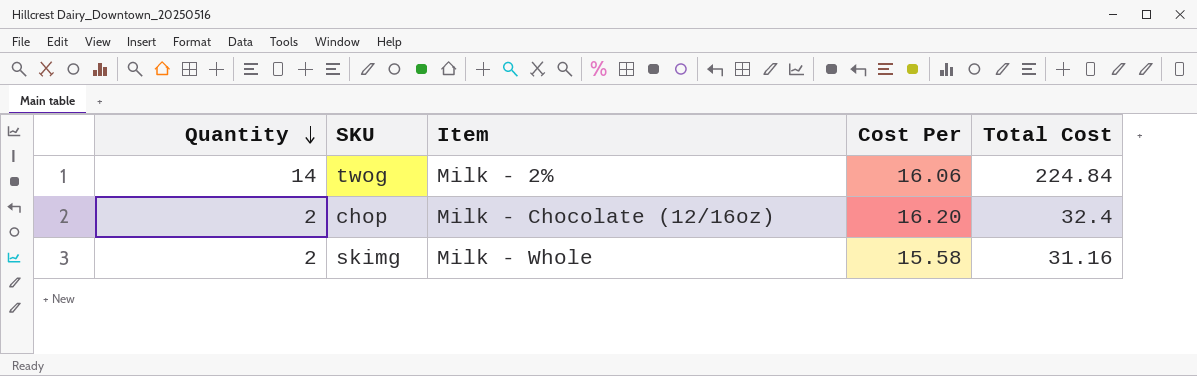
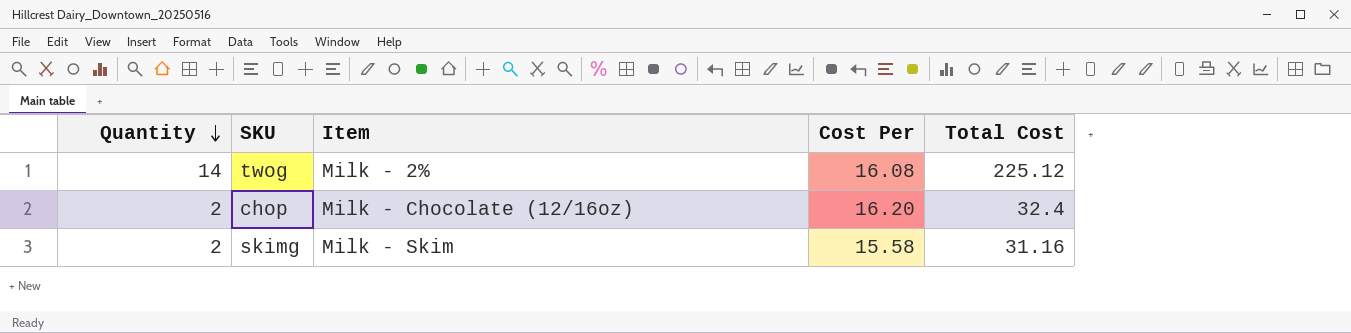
twog | Cost Per: 16.06 -> 16.08
twog | Total Cost: 224.84 -> 225.12
skimg | Item: Milk - Whole -> Milk - Skim

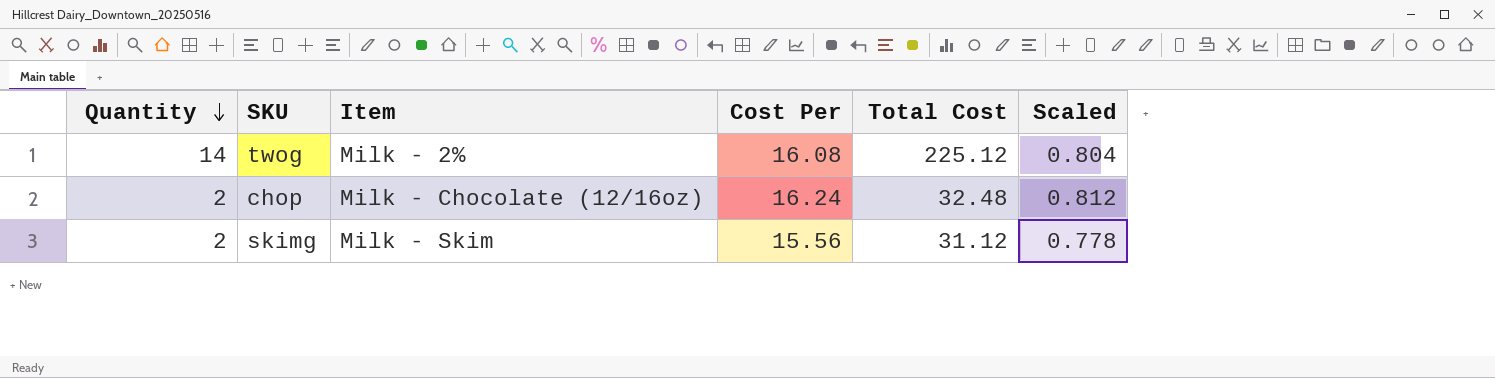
column Scaled | formula: none -> [Cost Per] * 0.05
chop | Cost Per: 16.20 -> 16.24
chop | Total Cost: 32.4 -> 32.48
skimg | Cost Per: 15.58 -> 15.56
skimg | Total Cost: 31.16 -> 31.12

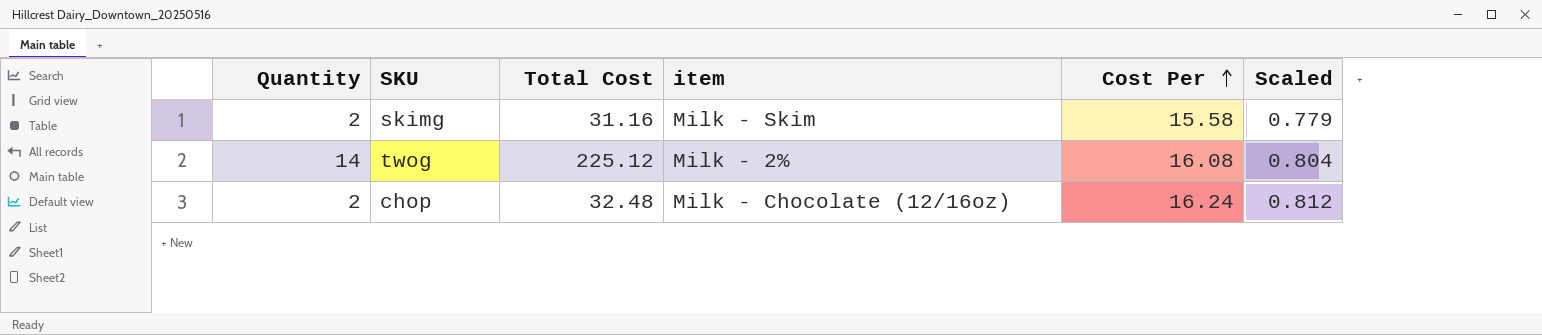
row order: Quantity descending -> Cost Per ascending
column Total Cost | position: 5 -> 3
column name: Item -> item
skimg | Total Cost: 31.12 -> 31.16
skimg | Cost Per: 15.56 -> 15.58
skimg | Scaled: 0.778 -> 0.779

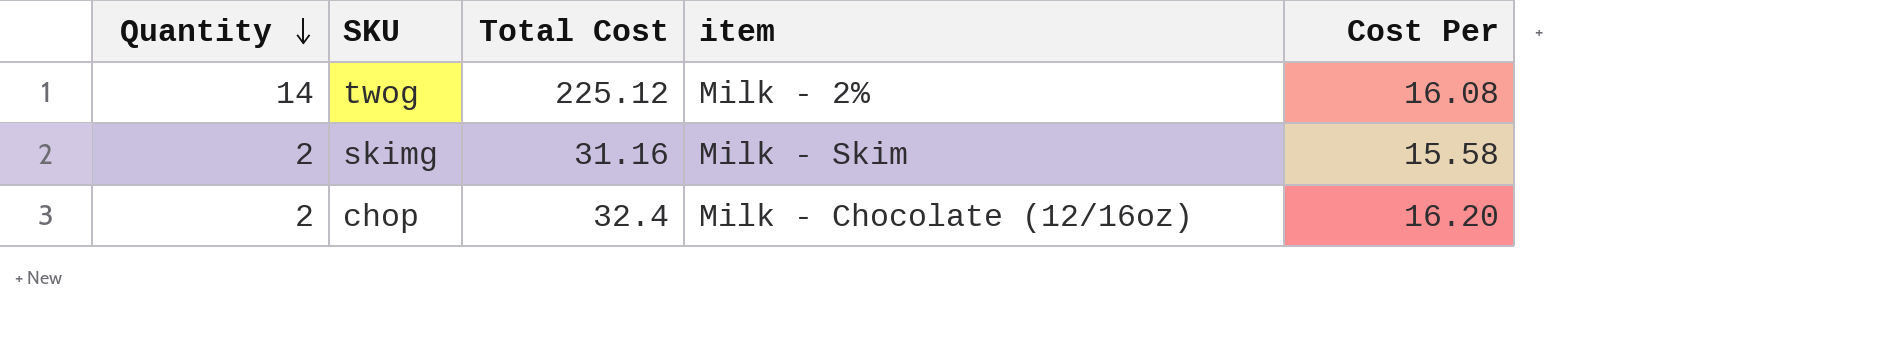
row order: Cost Per ascending -> Quantity descending
column Scaled | formula: [Cost Per] * 0.05 -> none
chop | Total Cost: 32.48 -> 32.4
chop | Cost Per: 16.24 -> 16.20

